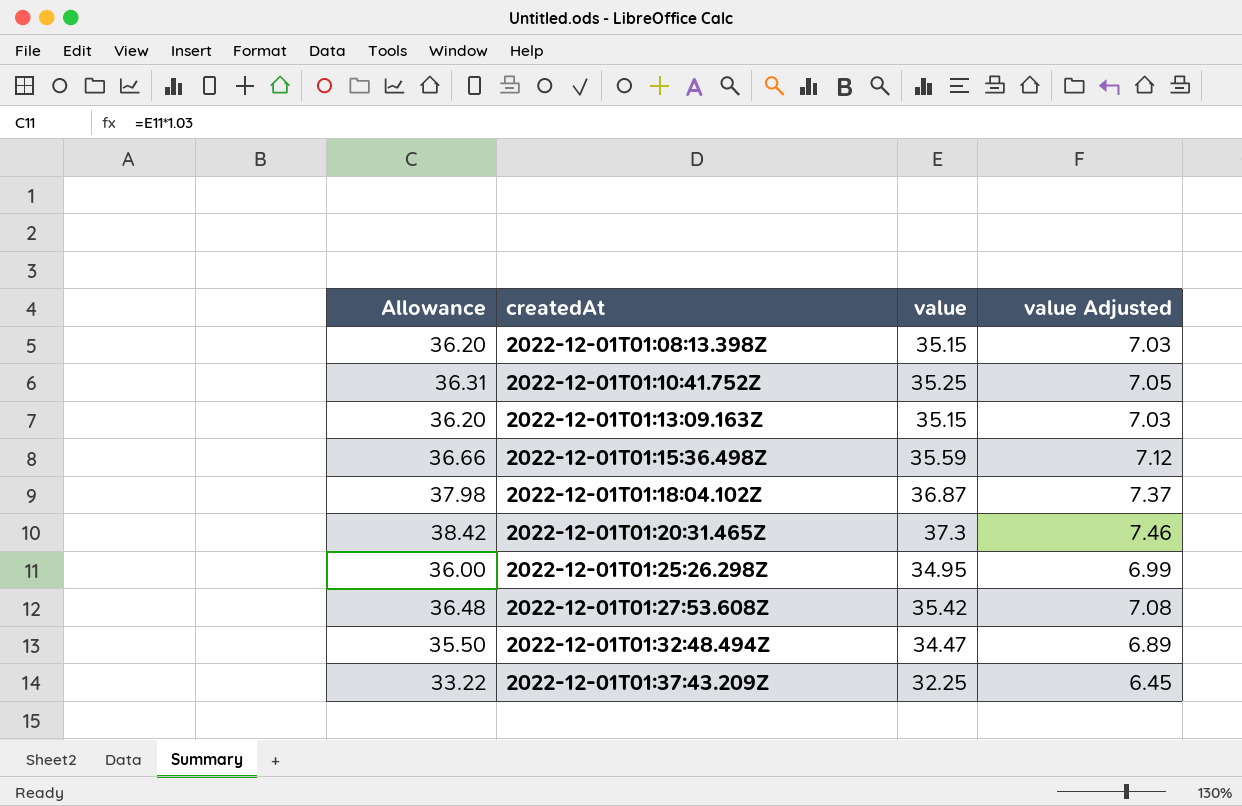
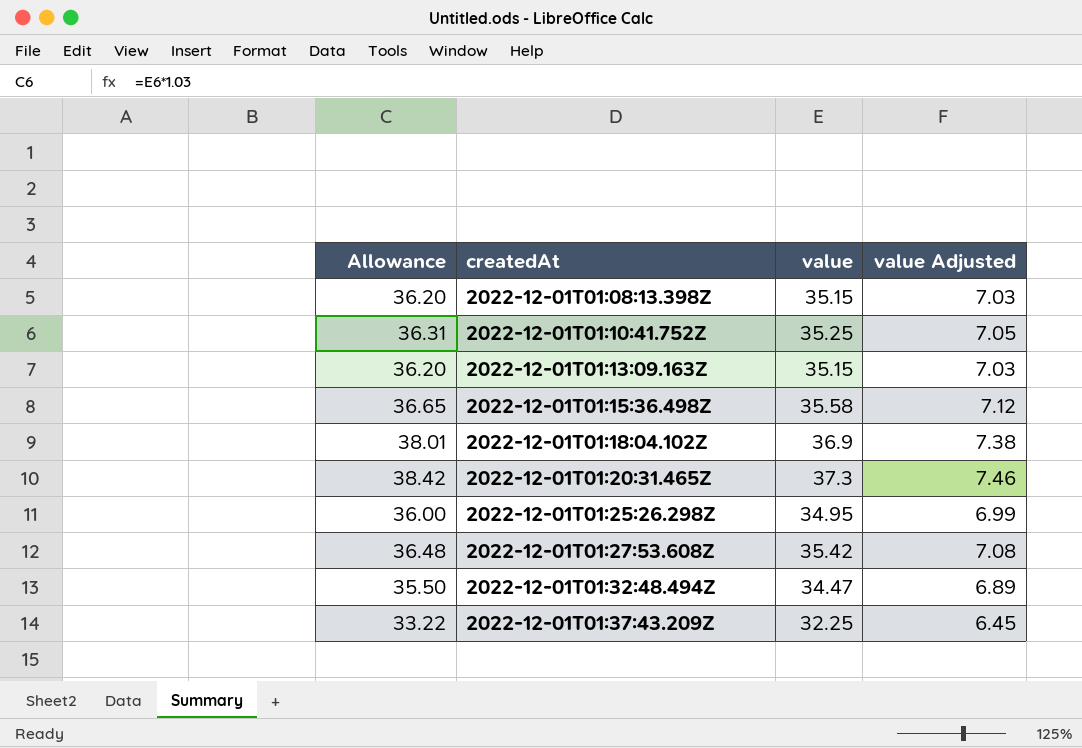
2022-12-01T01:15:36.498Z | Allowance: 36.66 -> 36.65
2022-12-01T01:15:36.498Z | value: 35.59 -> 35.58
2022-12-01T01:18:04.102Z | Allowance: 37.98 -> 38.01
2022-12-01T01:18:04.102Z | value: 36.87 -> 36.9
2022-12-01T01:18:04.102Z | value Adjusted: 7.37 -> 7.38

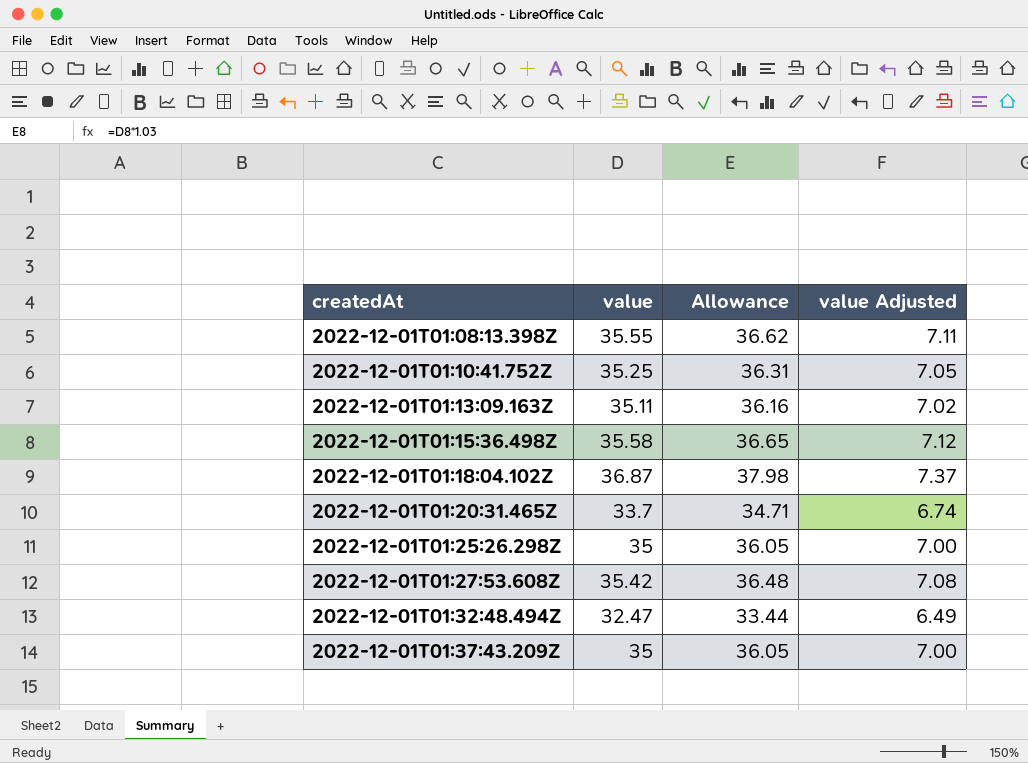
column Allowance | position: 1 -> 3
2022-12-01T01:08:13.398Z | value: 35.15 -> 35.55
2022-12-01T01:08:13.398Z | Allowance: 36.20 -> 36.62
2022-12-01T01:08:13.398Z | value Adjusted: 7.03 -> 7.11
2022-12-01T01:13:09.163Z | value: 35.15 -> 35.11
2022-12-01T01:13:09.163Z | Allowance: 36.20 -> 36.16
2022-12-01T01:13:09.163Z | value Adjusted: 7.03 -> 7.02
2022-12-01T01:18:04.102Z | value: 36.9 -> 36.87
2022-12-01T01:18:04.102Z | Allowance: 38.01 -> 37.98
2022-12-01T01:18:04.102Z | value Adjusted: 7.38 -> 7.37
2022-12-01T01:20:31.465Z | value: 37.3 -> 33.7
2022-12-01T01:20:31.465Z | Allowance: 38.42 -> 34.71
2022-12-01T01:20:31.465Z | value Adjusted: 7.46 -> 6.74
2022-12-01T01:25:26.298Z | value: 34.95 -> 35
2022-12-01T01:25:26.298Z | Allowance: 36.00 -> 36.05
2022-12-01T01:25:26.298Z | value Adjusted: 6.99 -> 7.00
2022-12-01T01:32:48.494Z | value: 34.47 -> 32.47
2022-12-01T01:32:48.494Z | Allowance: 35.50 -> 33.44
2022-12-01T01:32:48.494Z | value Adjusted: 6.89 -> 6.49
2022-12-01T01:37:43.209Z | value: 32.25 -> 35
2022-12-01T01:37:43.209Z | Allowance: 33.22 -> 36.05
2022-12-01T01:37:43.209Z | value Adjusted: 6.45 -> 7.00

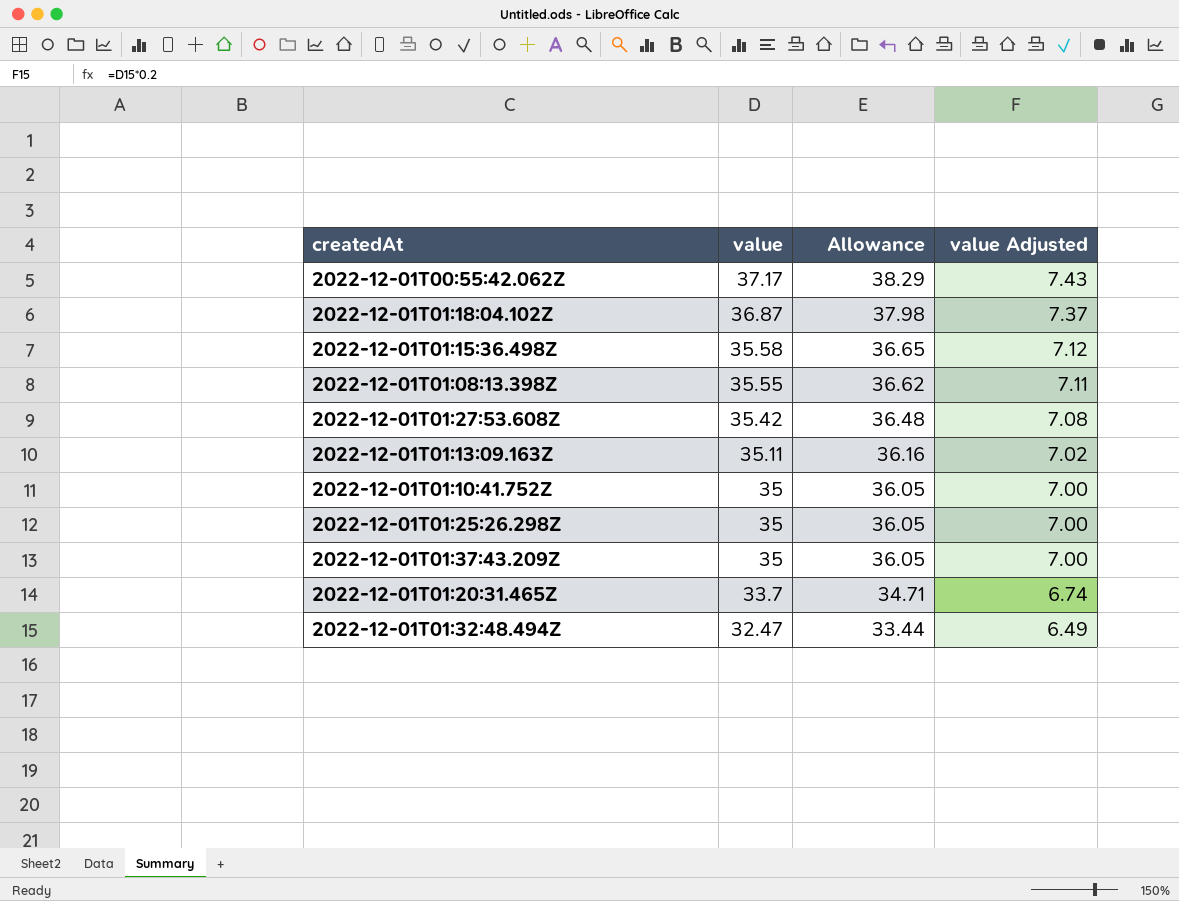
row order: createdAt ascending -> value descending
row 2022-12-01T00:55:42.062Z: none -> 37.17 | 38.29 | 7.43
2022-12-01T01:10:41.752Z | value: 35.25 -> 35
2022-12-01T01:10:41.752Z | Allowance: 36.31 -> 36.05
2022-12-01T01:10:41.752Z | value Adjusted: 7.05 -> 7.00

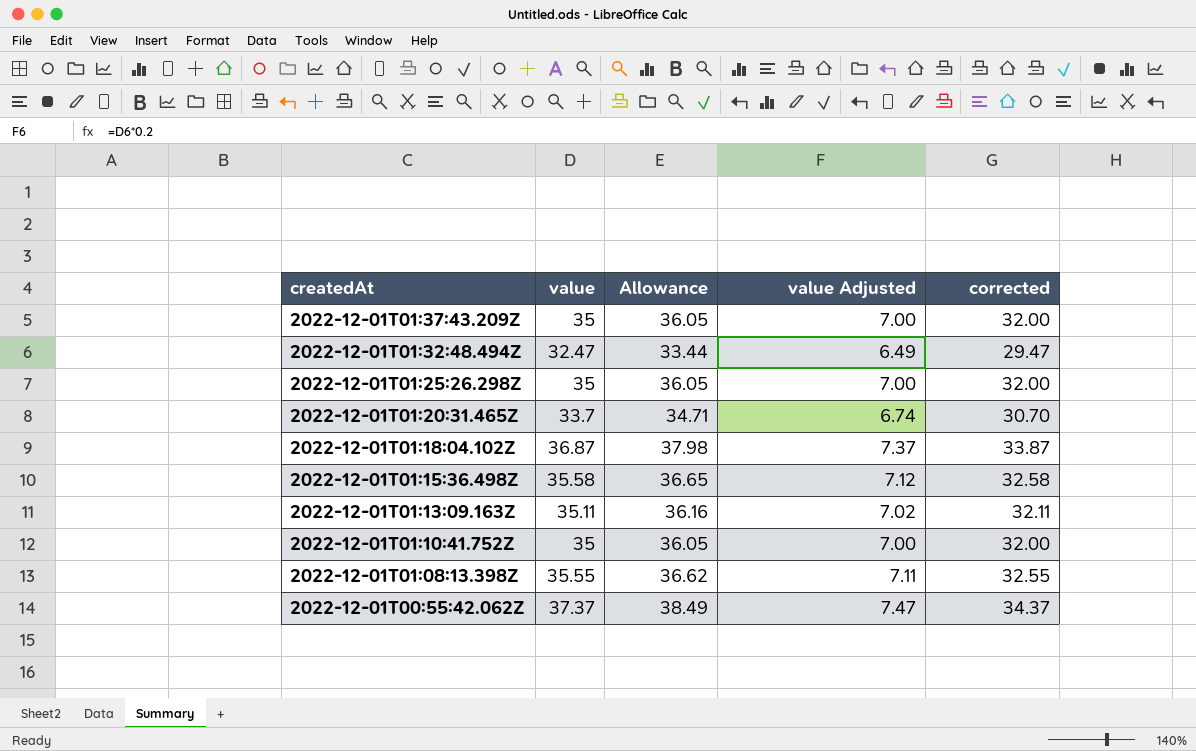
row order: value descending -> createdAt descending
column corrected | formula: none -> [value] - 3
row 2022-12-01T01:27:53.608Z: 35.42 | 36.48 | 7.08 -> none
2022-12-01T00:55:42.062Z | value: 37.17 -> 37.37
2022-12-01T00:55:42.062Z | Allowance: 38.29 -> 38.49
2022-12-01T00:55:42.062Z | value Adjusted: 7.43 -> 7.47

